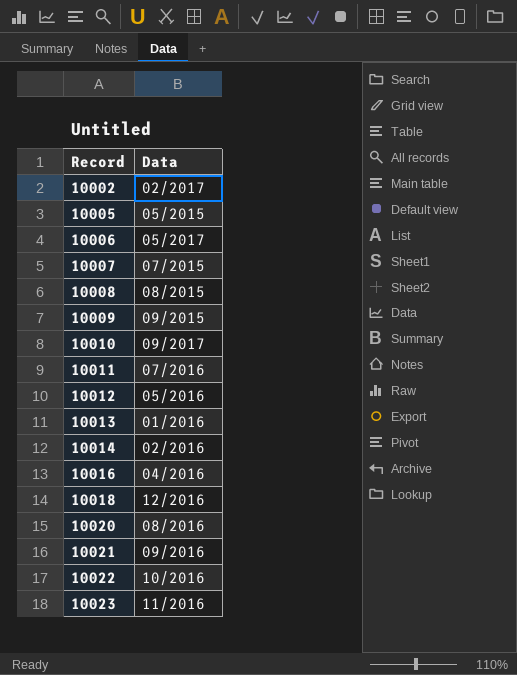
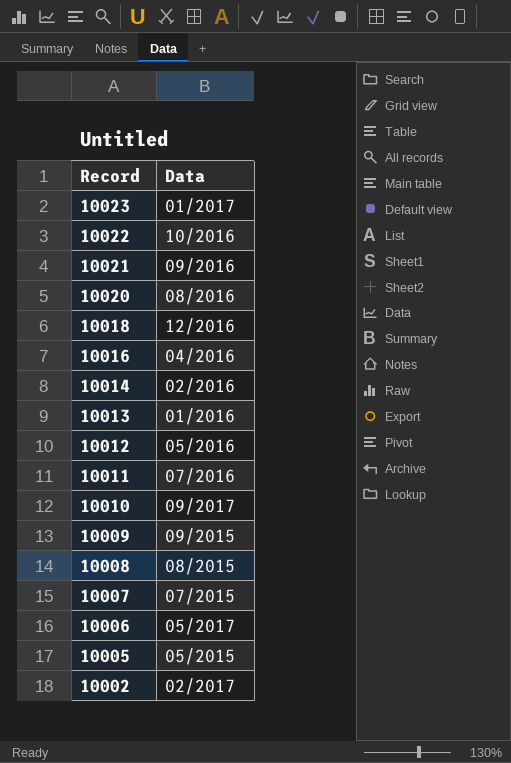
row order: Record ascending -> Record descending
10023 | Data: 11/2016 -> 01/2017

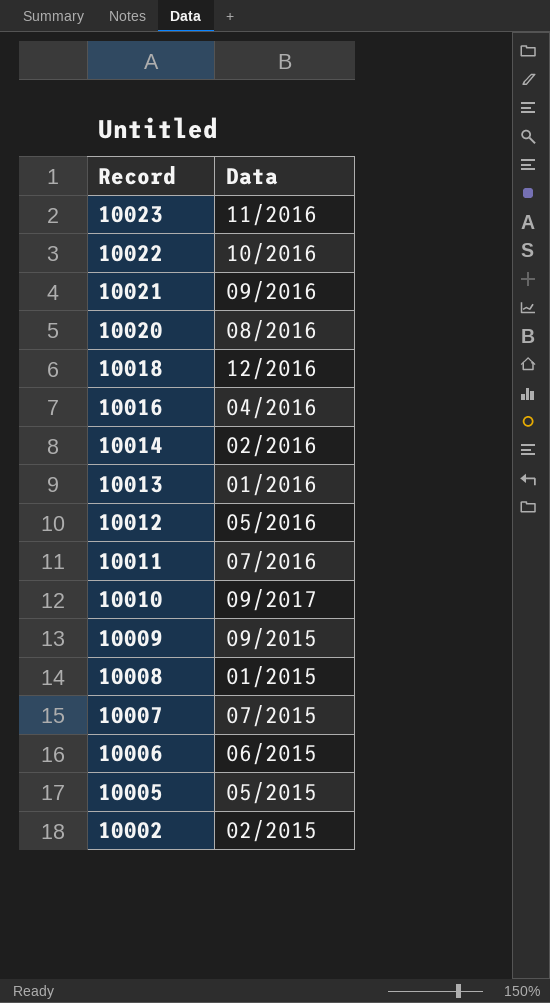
10023 | Data: 01/2017 -> 11/2016
10008 | Data: 08/2015 -> 01/2015
10006 | Data: 05/2017 -> 06/2015
10002 | Data: 02/2017 -> 02/2015

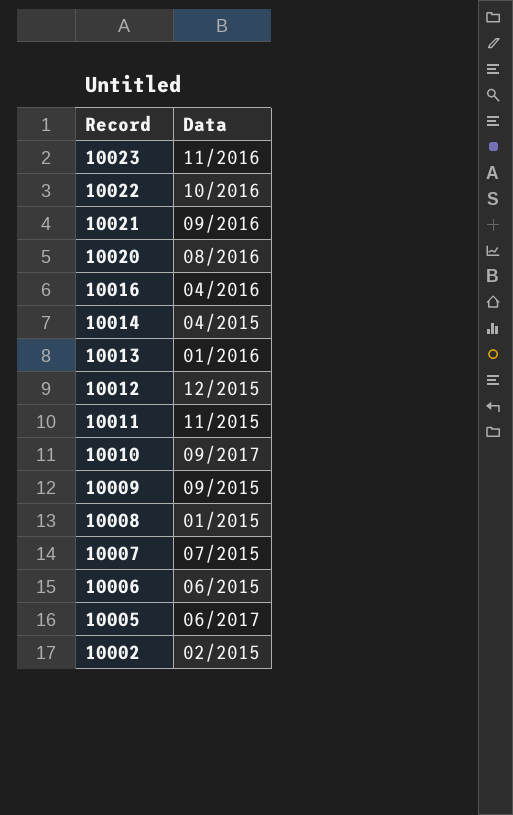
row 10018: 12/2016 -> none
10014 | Data: 02/2016 -> 04/2015
10012 | Data: 05/2016 -> 12/2015
10011 | Data: 07/2016 -> 11/2015
10005 | Data: 05/2015 -> 06/2017

